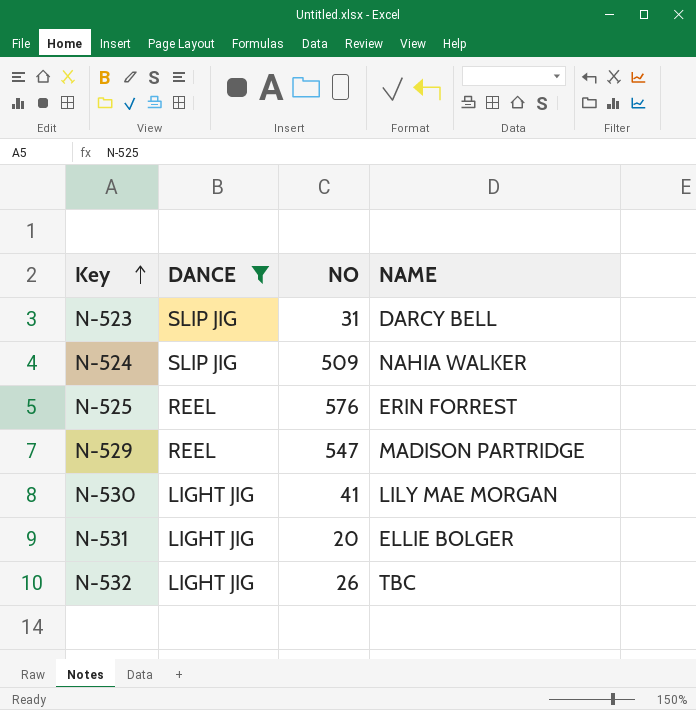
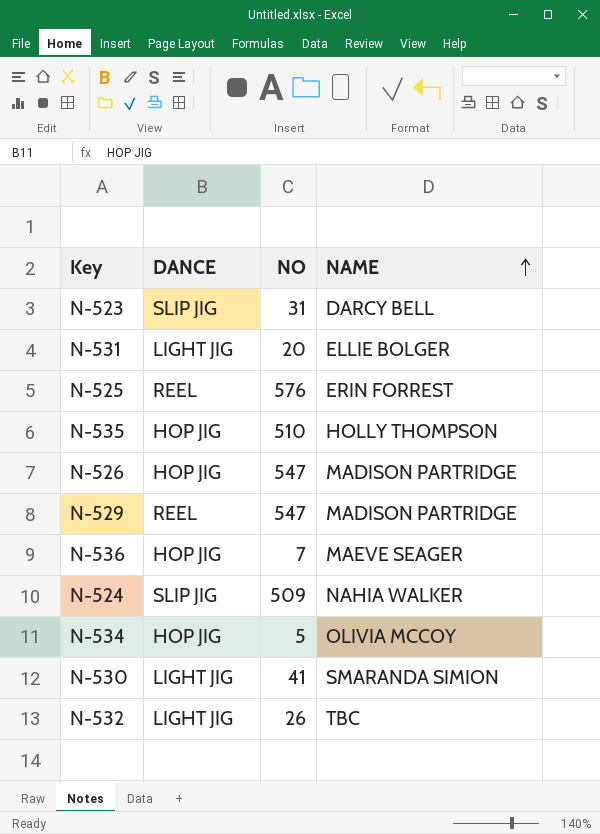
filter: DANCE != HOP JIG -> none
row order: Key ascending -> NAME ascending
N-530 | NAME: LILY MAE MORGAN -> SMARANDA SIMION

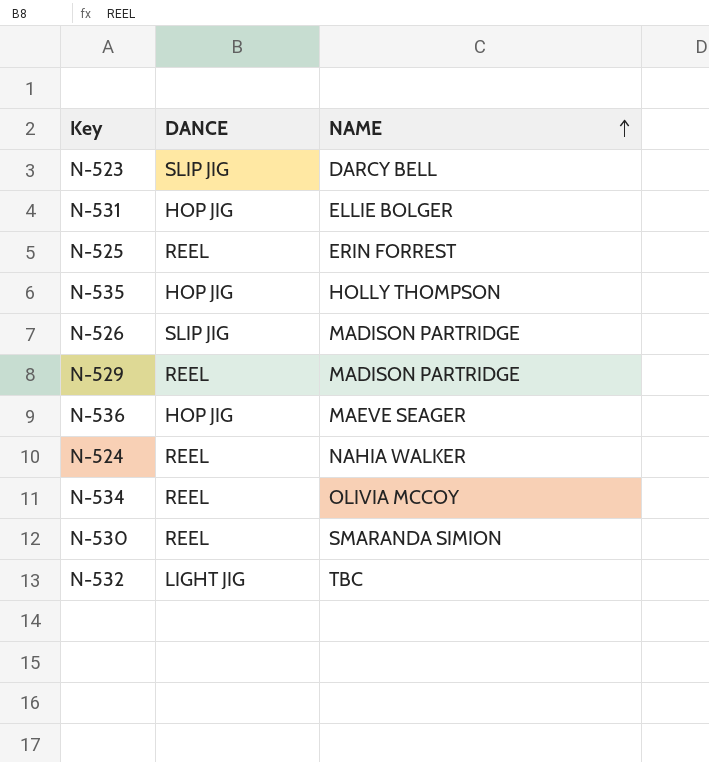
column NO | position: 3 -> none
N-531 | DANCE: LIGHT JIG -> HOP JIG
N-526 | DANCE: HOP JIG -> SLIP JIG
N-524 | DANCE: SLIP JIG -> REEL
N-534 | DANCE: HOP JIG -> REEL
N-530 | DANCE: LIGHT JIG -> REEL

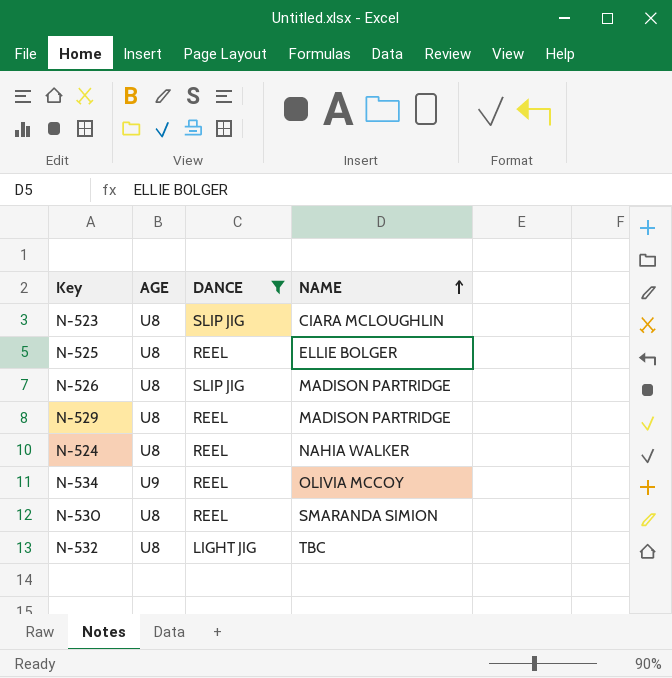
filter: none -> DANCE != HOP JIG
column AGE | position: none -> 2
N-523 | NAME: DARCY BELL -> CIARA MCLOUGHLIN
N-525 | NAME: ERIN FORREST -> ELLIE BOLGER

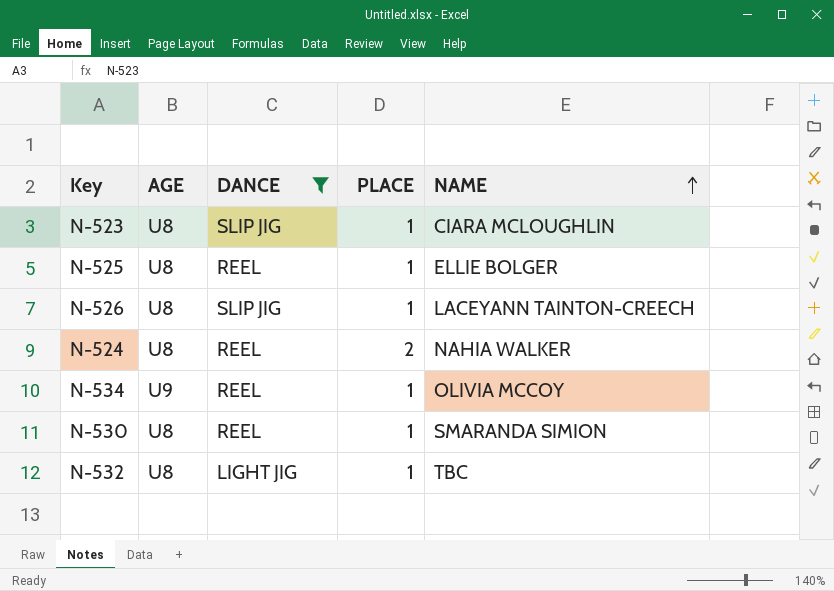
column PLACE | position: none -> 4
row N-529: U8 | REEL | MADISON PARTRIDGE -> none
N-526 | NAME: MADISON PARTRIDGE -> LACEYANN TAINTON-CREECH

